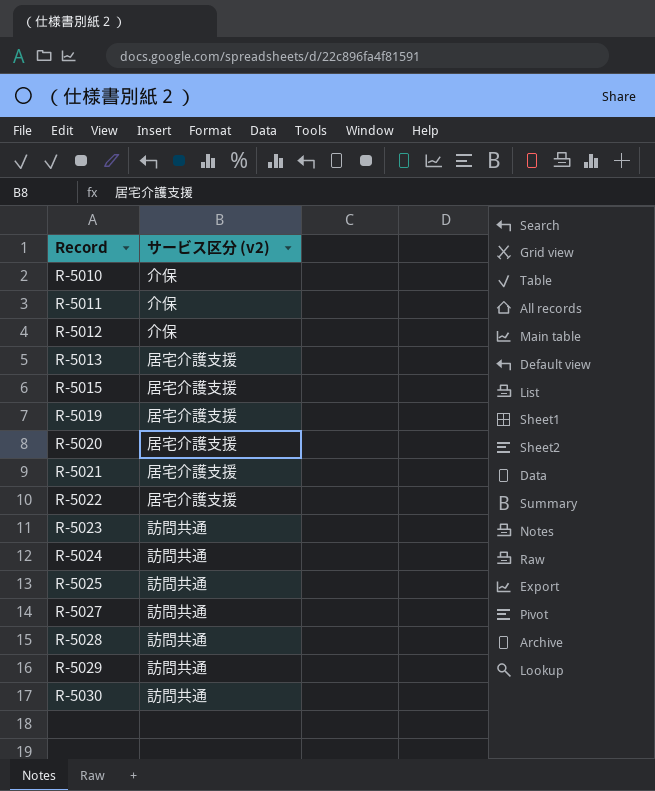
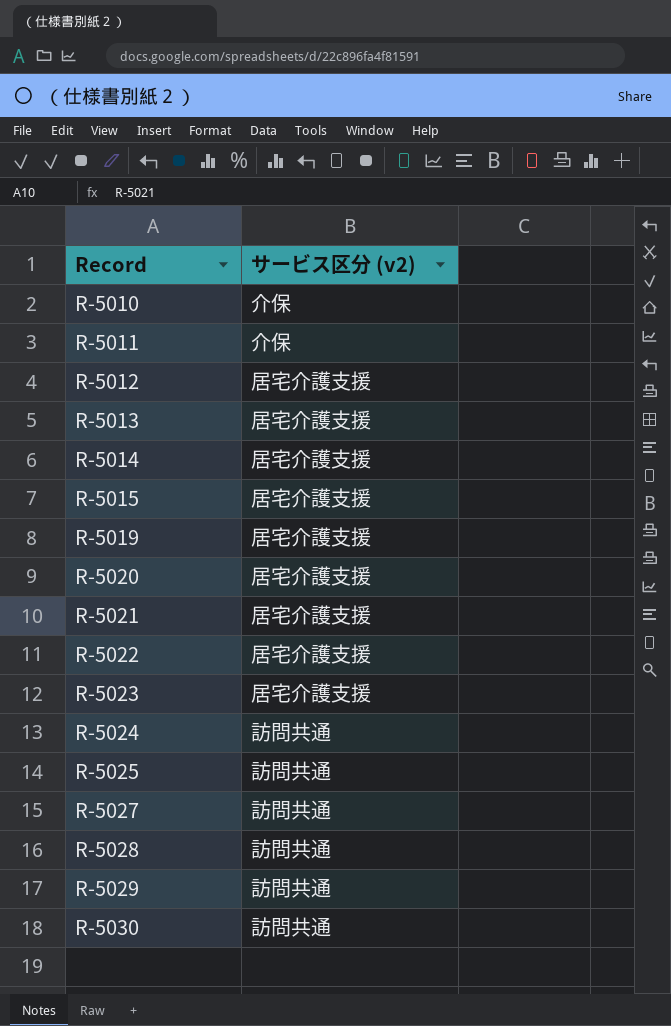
R-5012 | サービス区分 (v2): 介保 -> 居宅介護支援
row R-5014: none -> 居宅介護支援
R-5023 | サービス区分 (v2): 訪問共通 -> 居宅介護支援

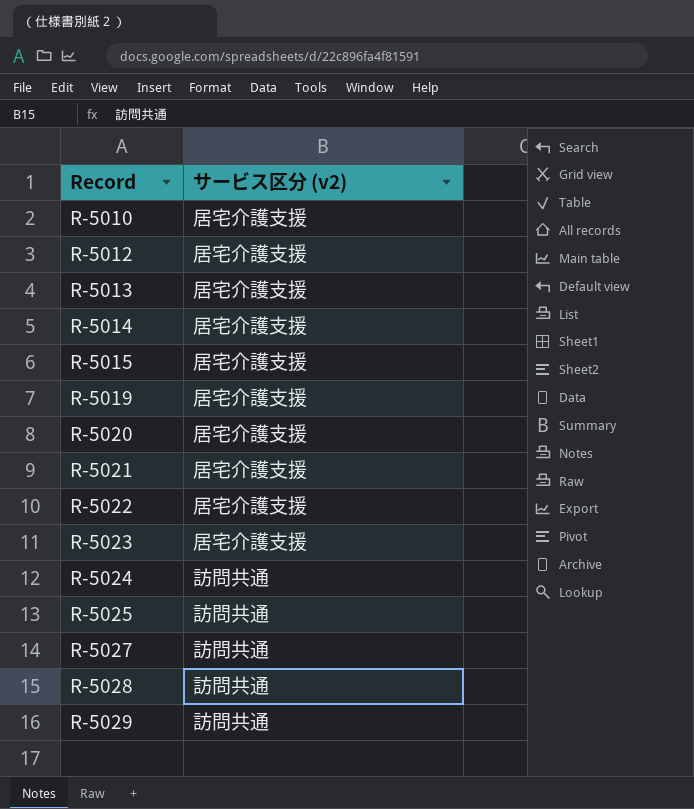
row R-5011: 介保 -> none
row R-5030: 訪問共通 -> none
R-5010 | サービス区分 (v2): 介保 -> 居宅介護支援

